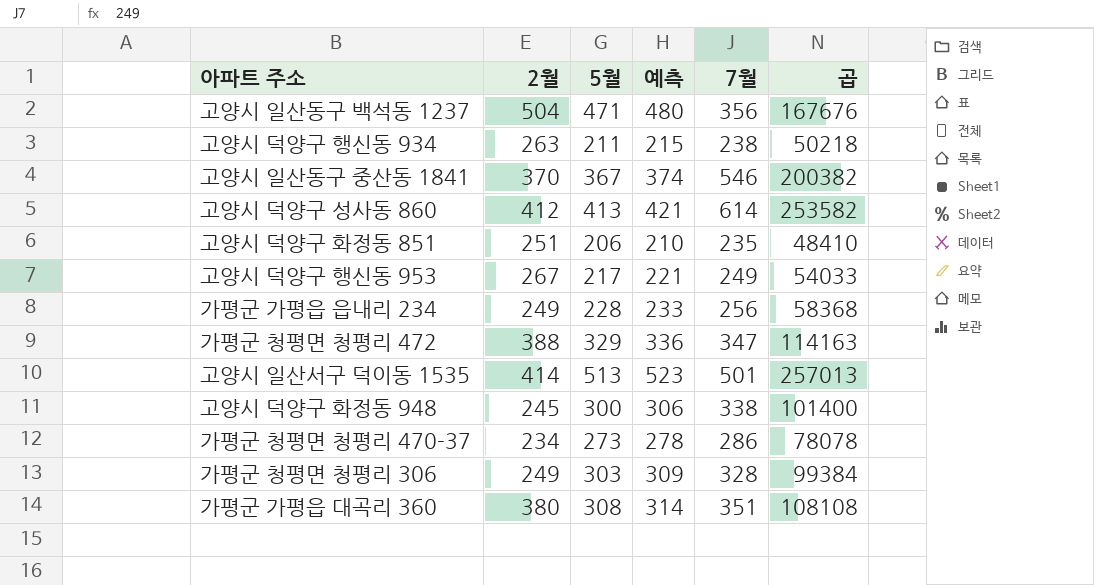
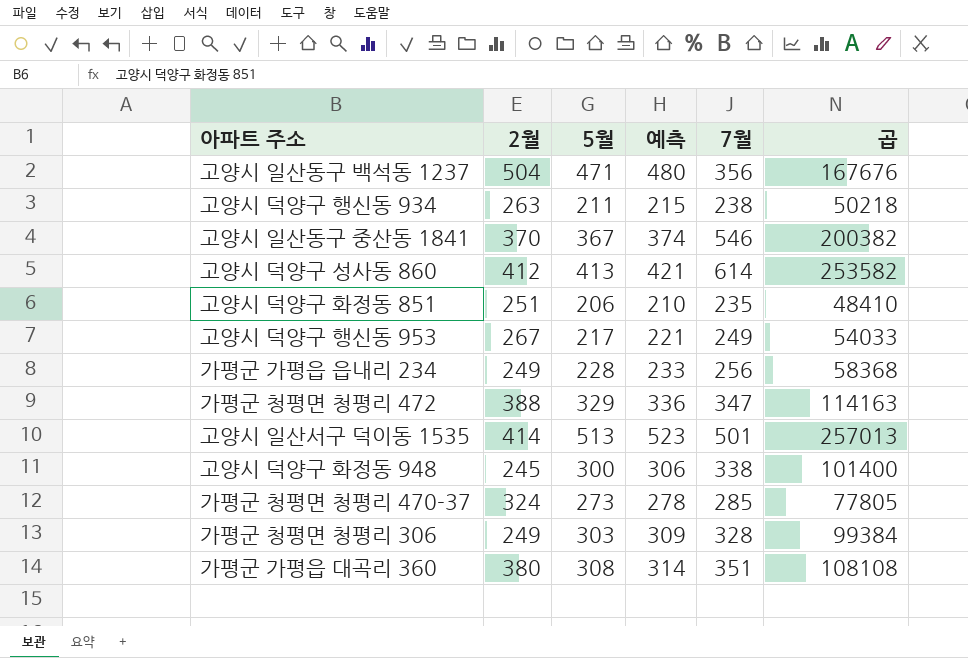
가평군 청평면 청평리 470-37 | 2월: 234 -> 324
가평군 청평면 청평리 470-37 | 7월: 286 -> 285
가평군 청평면 청평리 470-37 | 곱: 78078 -> 77805

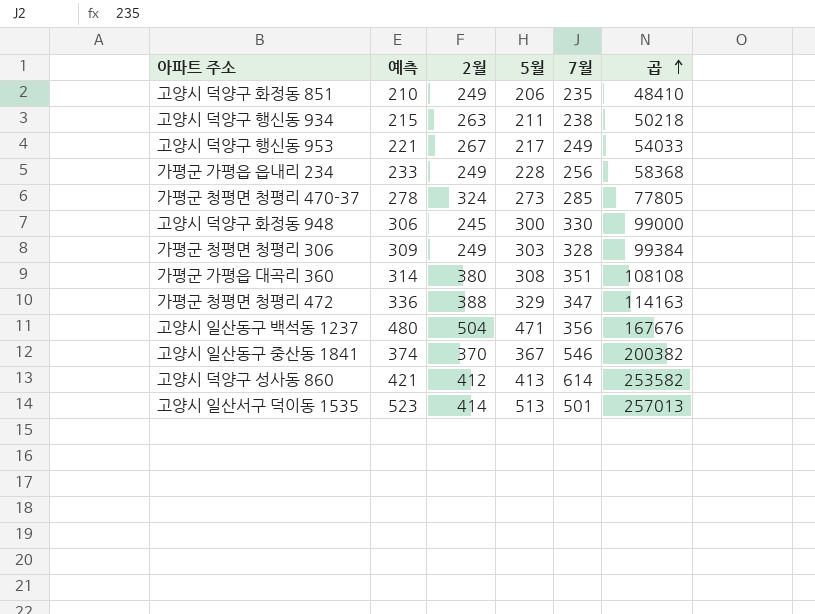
row order: none -> 곱 ascending
column 예측 | position: 4 -> 2
고양시 덕양구 화정동 851 | 2월: 251 -> 249
고양시 덕양구 화정동 948 | 7월: 338 -> 330
고양시 덕양구 화정동 948 | 곱: 101400 -> 99000

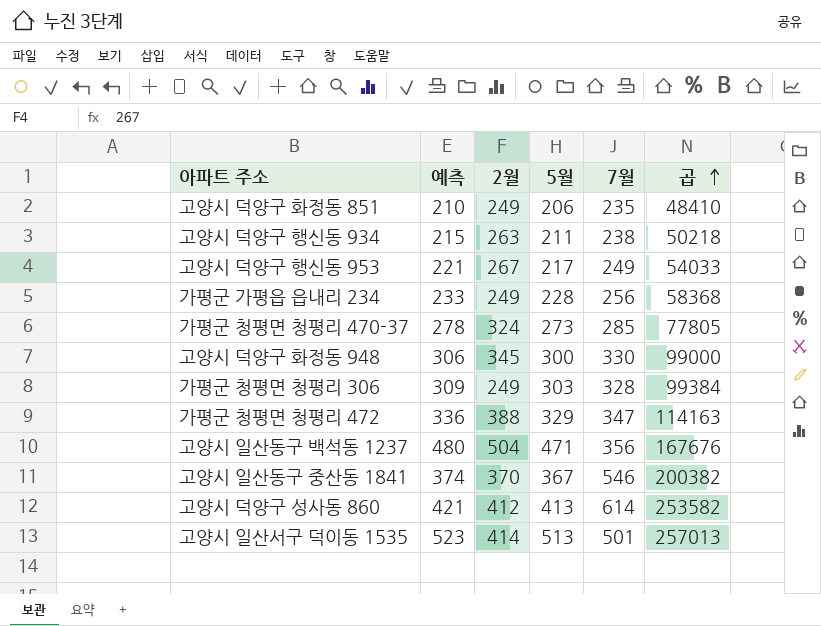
row 가평군 가평읍 대곡리 360: 314 | 380 | 308 | 351 | 108108 -> none
고양시 덕양구 화정동 948 | 2월: 245 -> 345

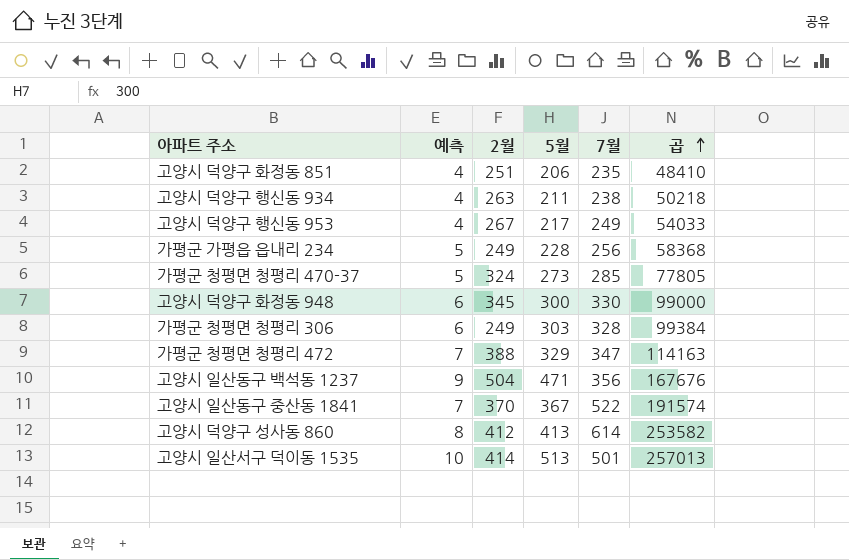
column 예측 | formula: [5월] * 1.02 -> [5월] * 0.02
고양시 덕양구 화정동 851 | 2월: 249 -> 251
고양시 일산동구 중산동 1841 | 7월: 546 -> 522
고양시 일산동구 중산동 1841 | 곱: 200382 -> 191574

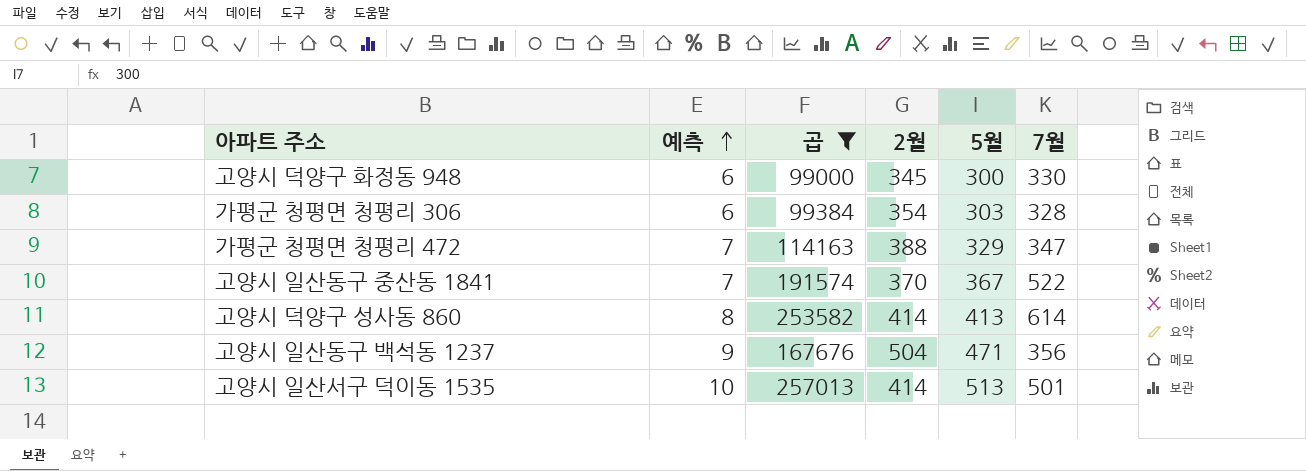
filter: none -> 곱 >= 99000
row order: 곱 ascending -> 예측 ascending
column 곱 | position: 6 -> 3
가평군 청평면 청평리 306 | 2월: 249 -> 354
고양시 덕양구 성사동 860 | 2월: 412 -> 414

